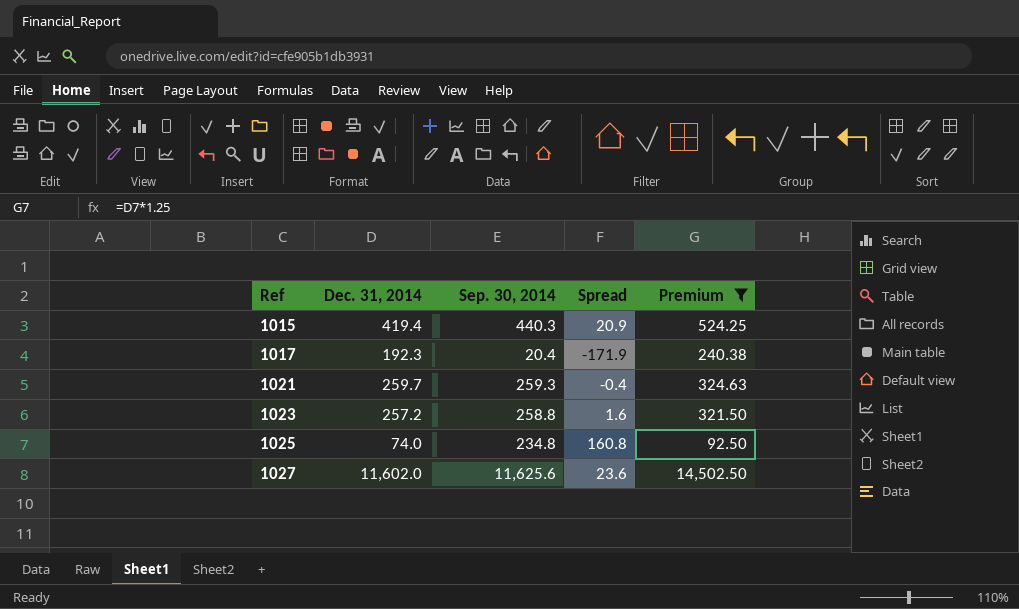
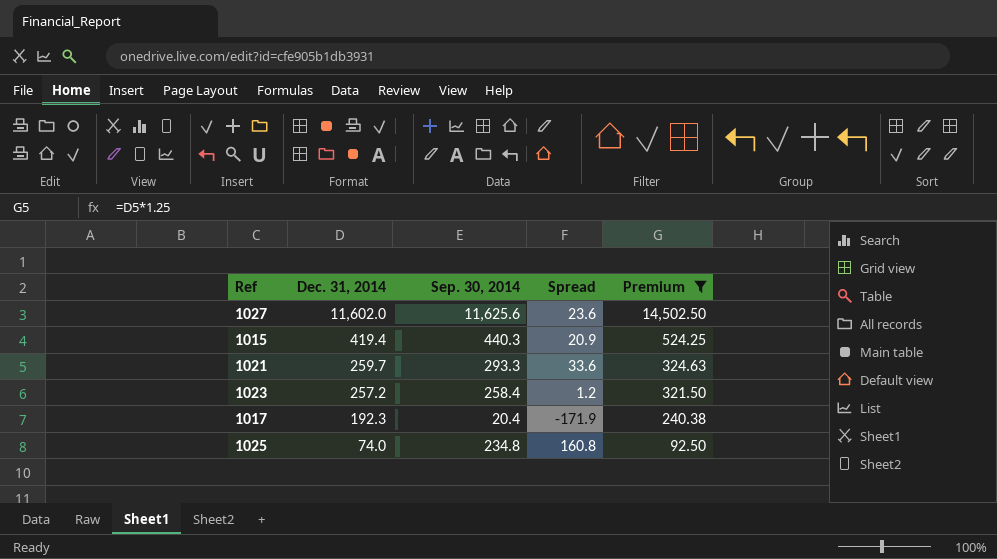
row order: Ref ascending -> Dec. 31, 2014 descending
1021 | Sep. 30, 2014: 259.3 -> 293.3
1021 | Spread: -0.4 -> 33.6
1023 | Sep. 30, 2014: 258.8 -> 258.4
1023 | Spread: 1.6 -> 1.2

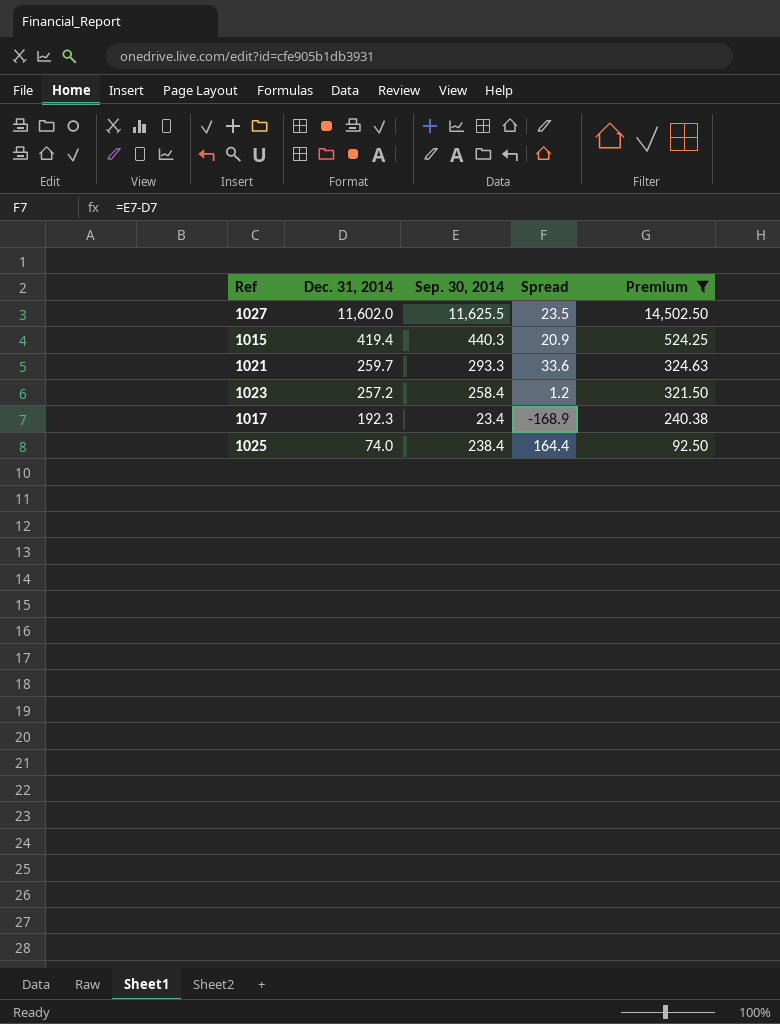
1027 | Sep. 30, 2014: 11,625.6 -> 11,625.5
1027 | Spread: 23.6 -> 23.5
1017 | Sep. 30, 2014: 20.4 -> 23.4
1017 | Spread: -171.9 -> -168.9
1025 | Sep. 30, 2014: 234.8 -> 238.4
1025 | Spread: 160.8 -> 164.4

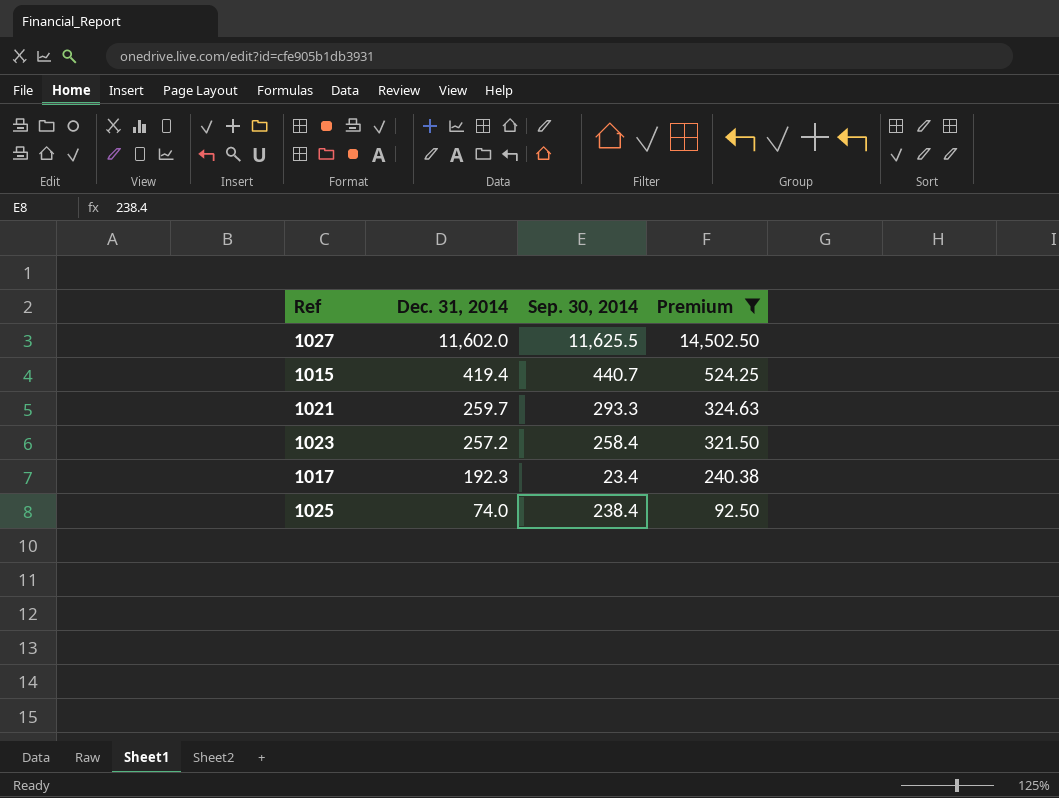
column Spread | formula: [Sep. 30, 2014] - [Dec. 31, 2014] -> none
1015 | Sep. 30, 2014: 440.3 -> 440.7

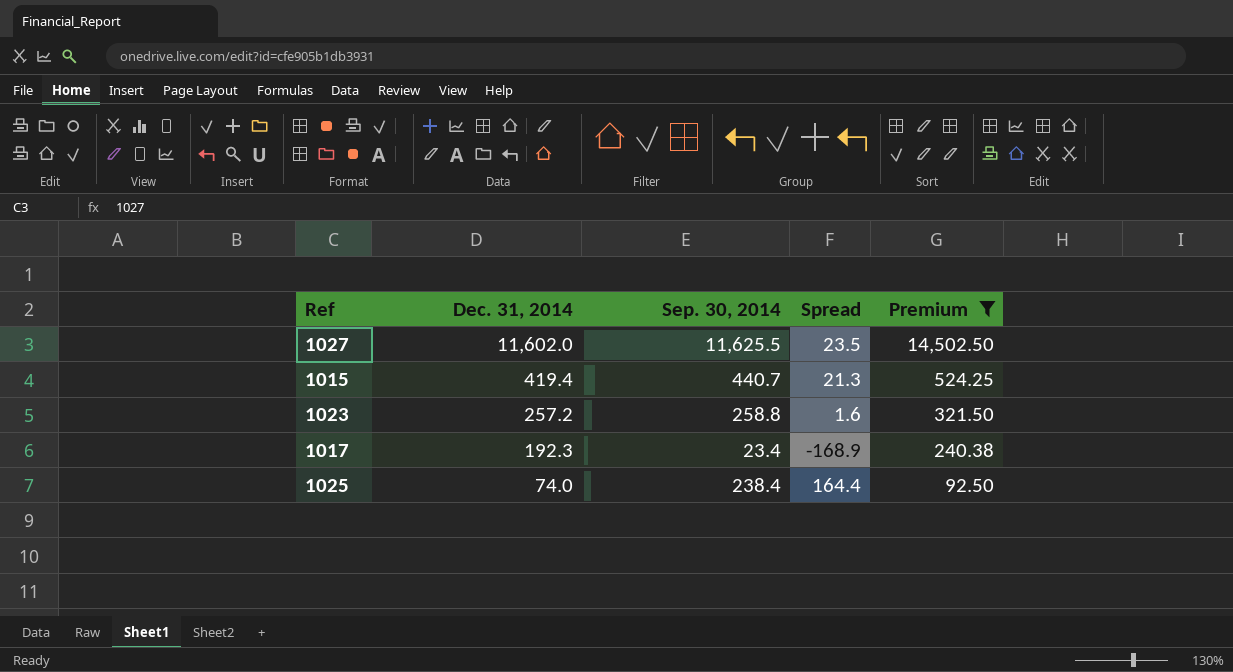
column Spread | formula: none -> [Sep. 30, 2014] - [Dec. 31, 2014]
row 1021: 259.7 | 293.3 | 324.63 -> none
1023 | Sep. 30, 2014: 258.4 -> 258.8

